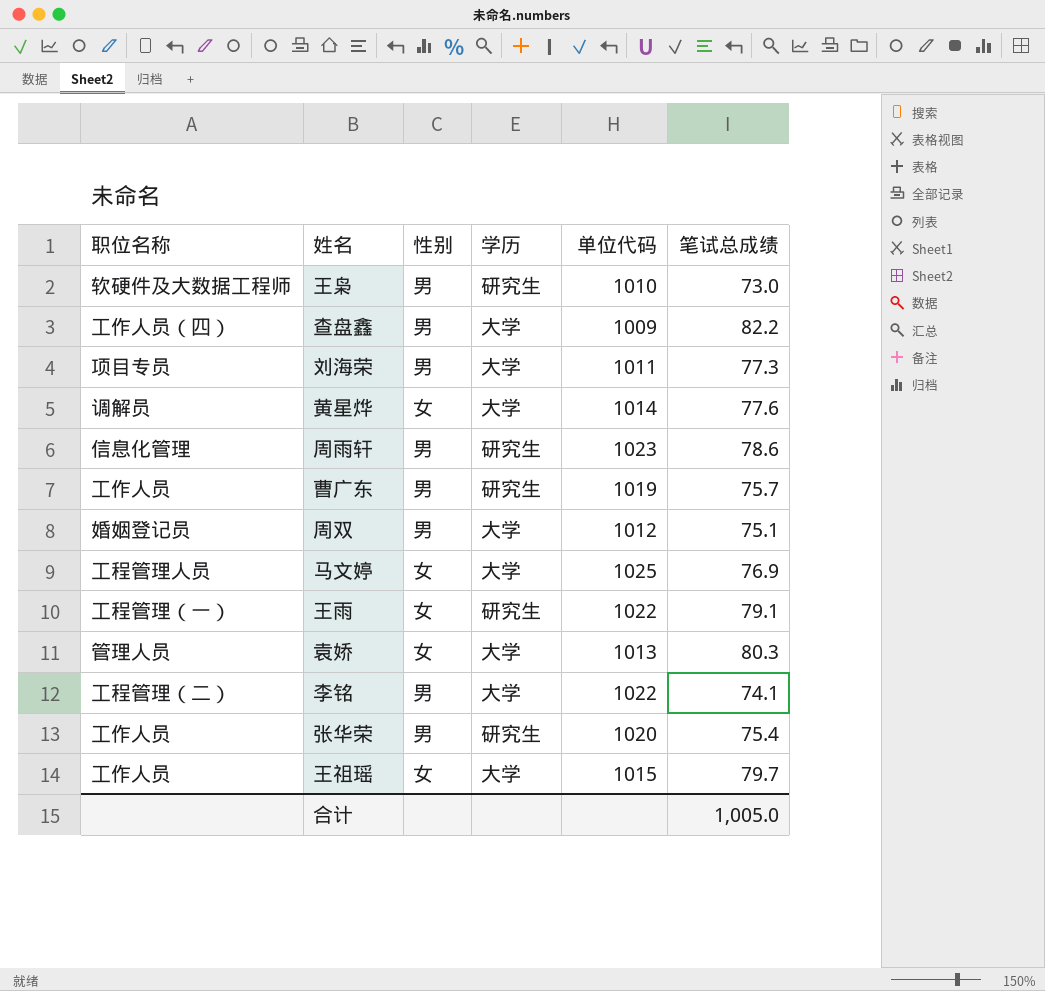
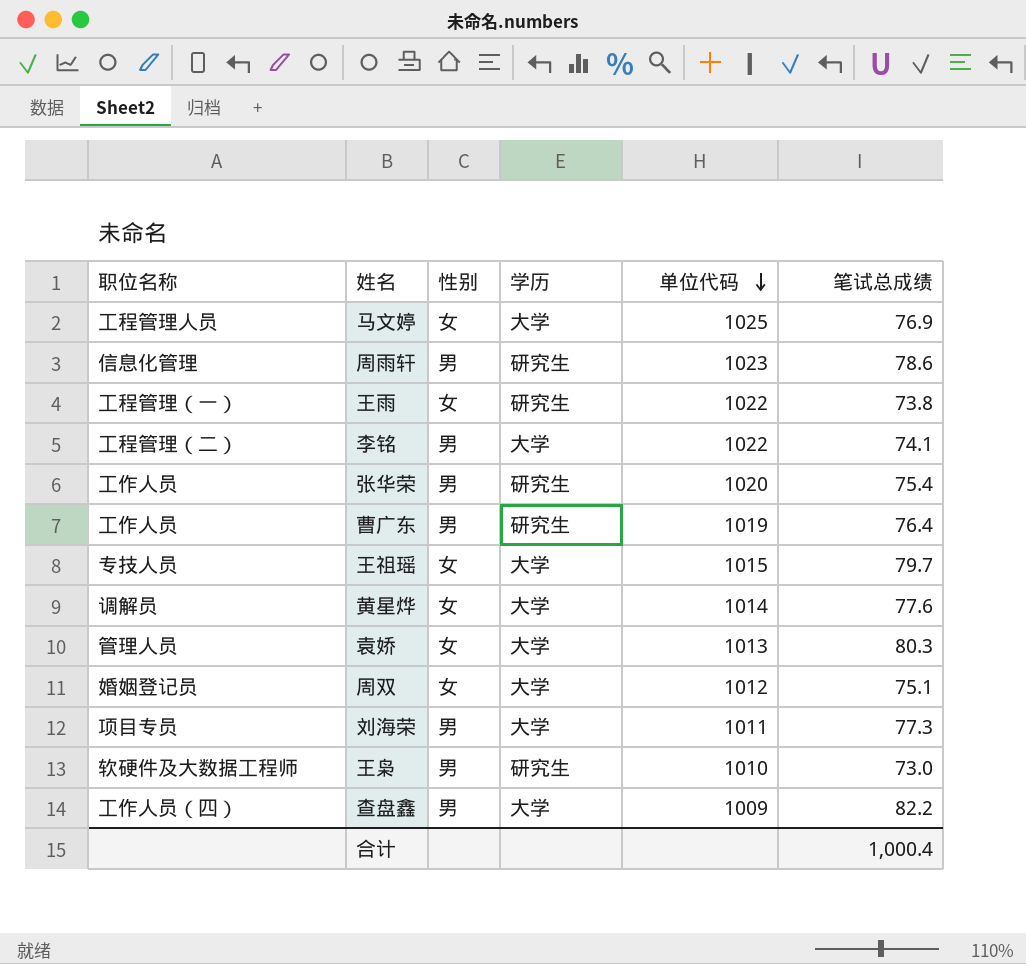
row order: none -> 单位代码 descending
王雨 | 笔试总成绩: 79.1 -> 73.8
曹广东 | 笔试总成绩: 75.7 -> 76.4
王祖瑶 | 职位名称: 工作人员 -> 专技人员
周双 | 性别: 男 -> 女
合计 | 笔试总成绩: 1,005.0 -> 1,000.4

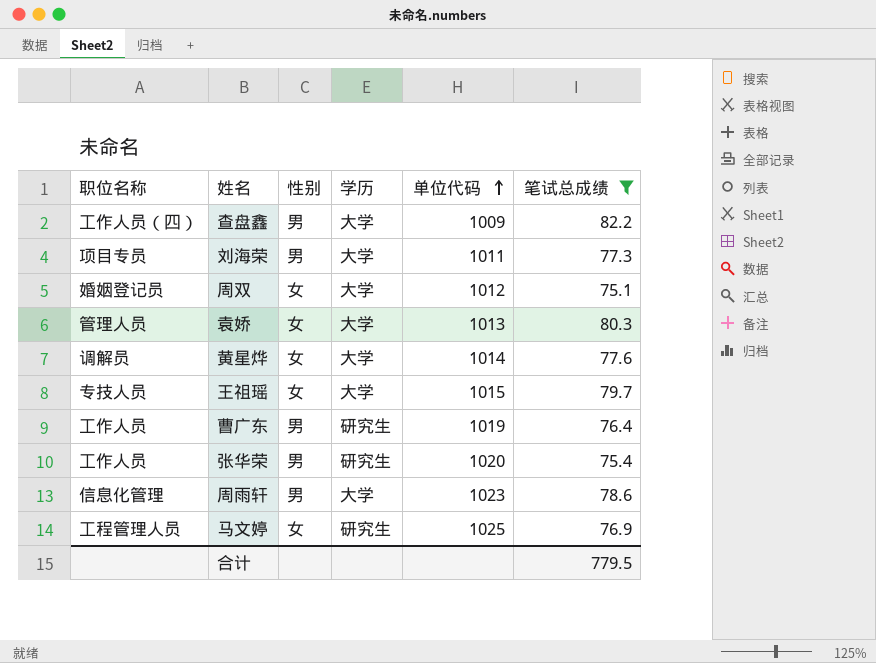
filter: none -> 笔试总成绩 >= 75.1
row order: 单位代码 descending -> 单位代码 ascending
周雨轩 | 学历: 研究生 -> 大学
马文婷 | 学历: 大学 -> 研究生
合计 | 笔试总成绩: 1,000.4 -> 779.5

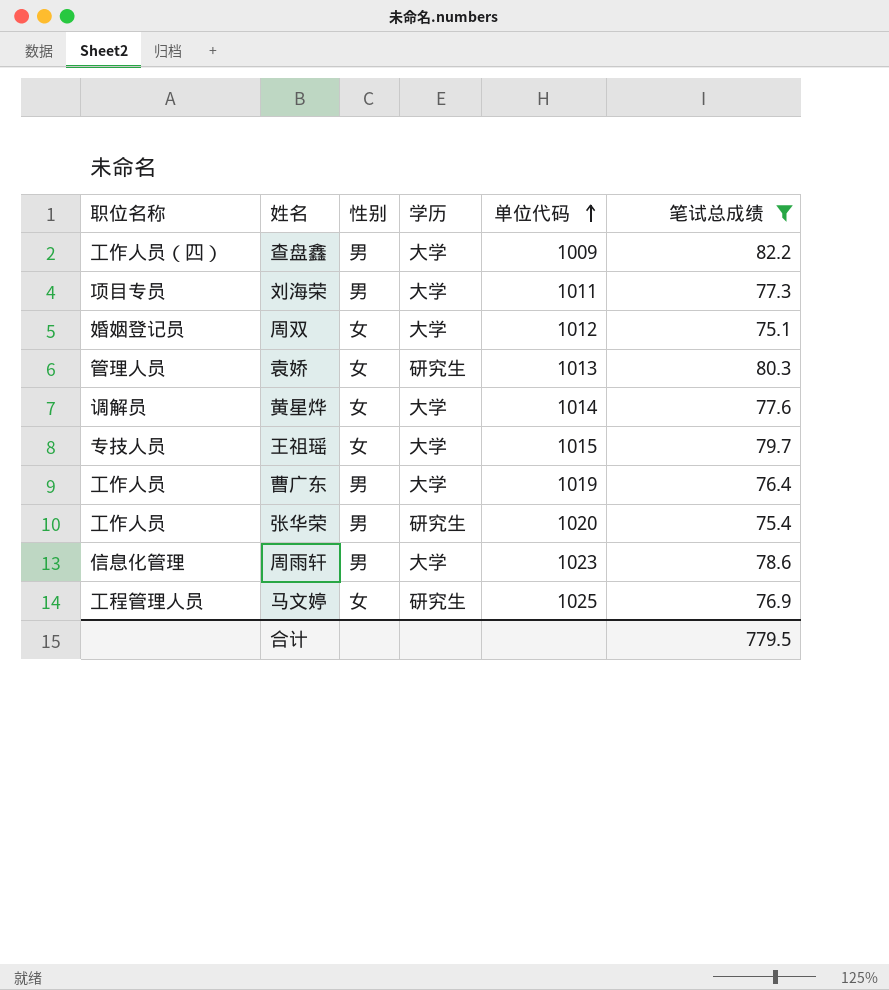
袁娇 | 学历: 大学 -> 研究生
曹广东 | 学历: 研究生 -> 大学

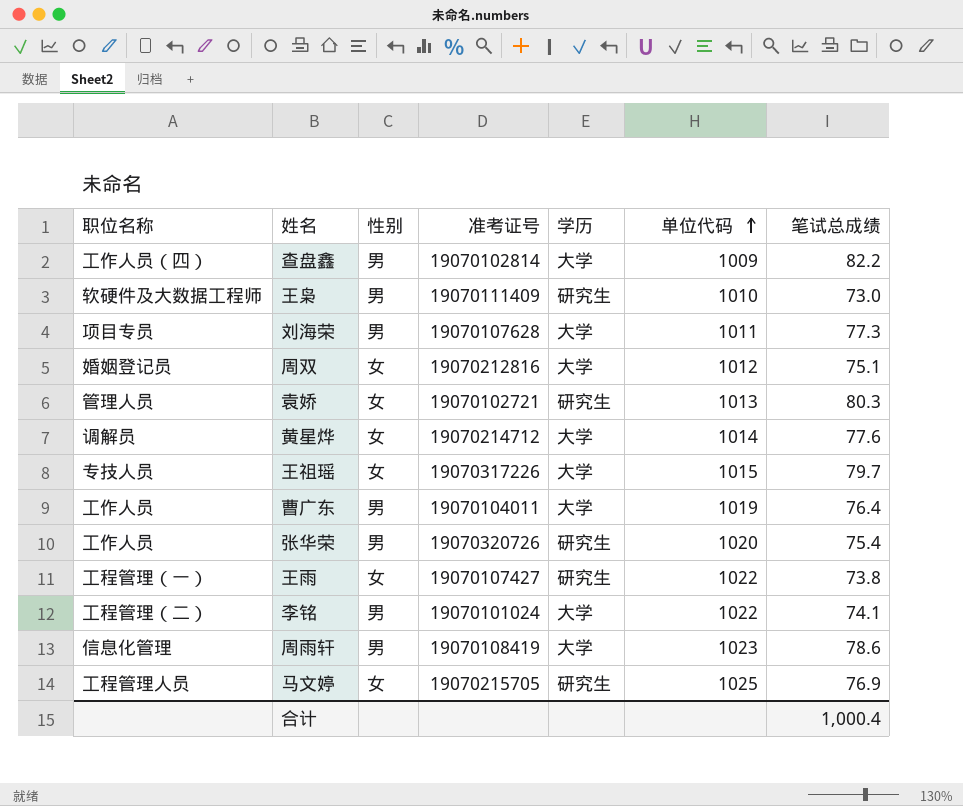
filter: 笔试总成绩 >= 75.1 -> none
column 准考证号 | position: none -> 4
合计 | 笔试总成绩: 779.5 -> 1,000.4

